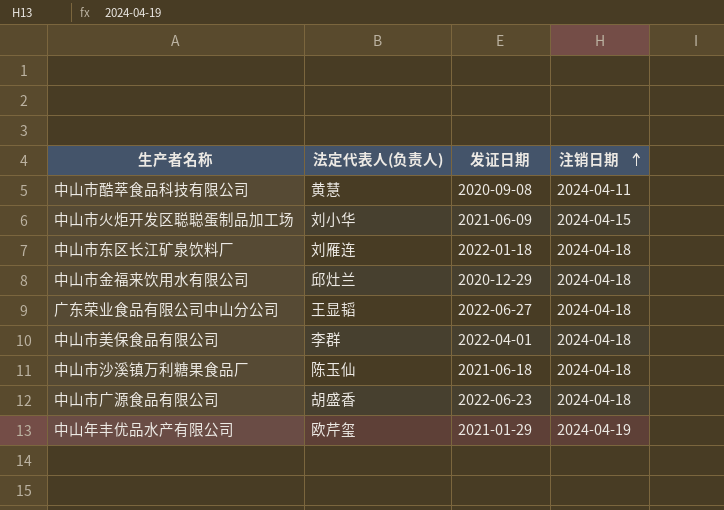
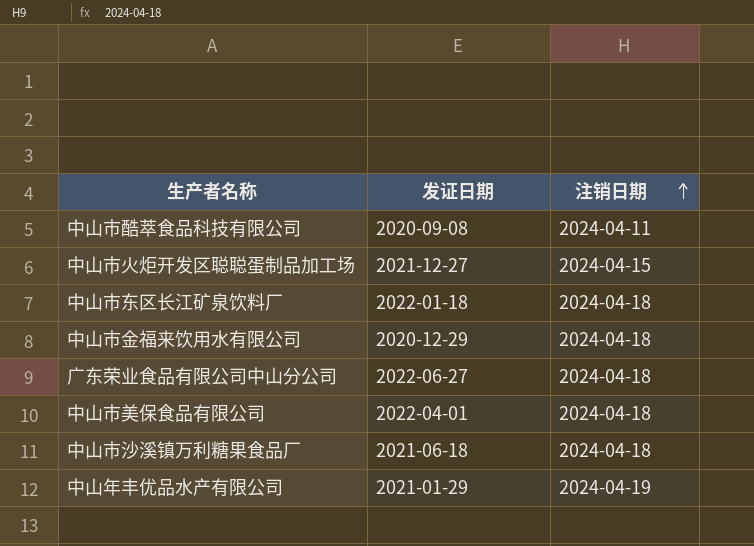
column 法定代表人(负责人) | position: 2 -> none
row 中山市广源食品有限公司: 胡盛香 | 2022-06-23 | 2024-04-18 -> none
中山市火炬开发区聪聪蛋制品加工场 | 发证日期: 2021-06-09 -> 2021-12-27

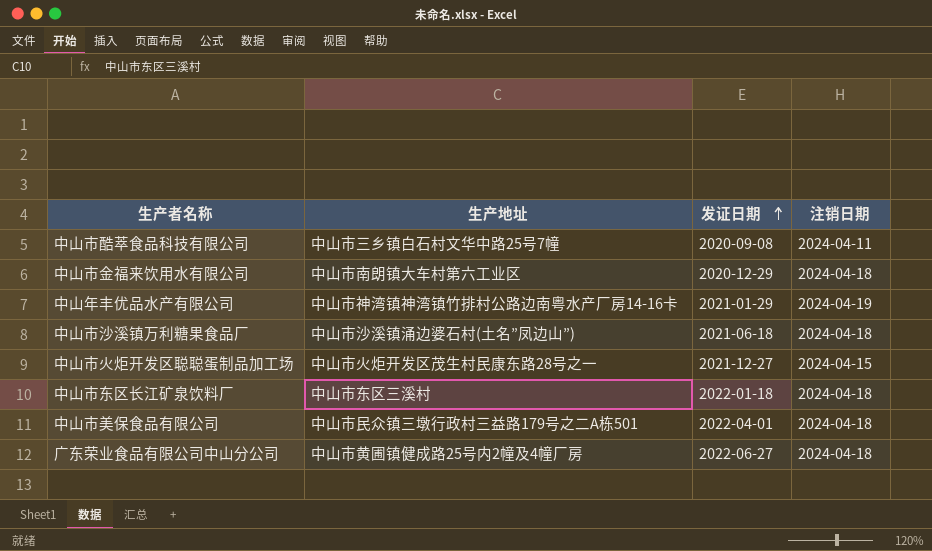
row order: 注销日期 ascending -> 发证日期 ascending
column 生产地址 | position: none -> 2

